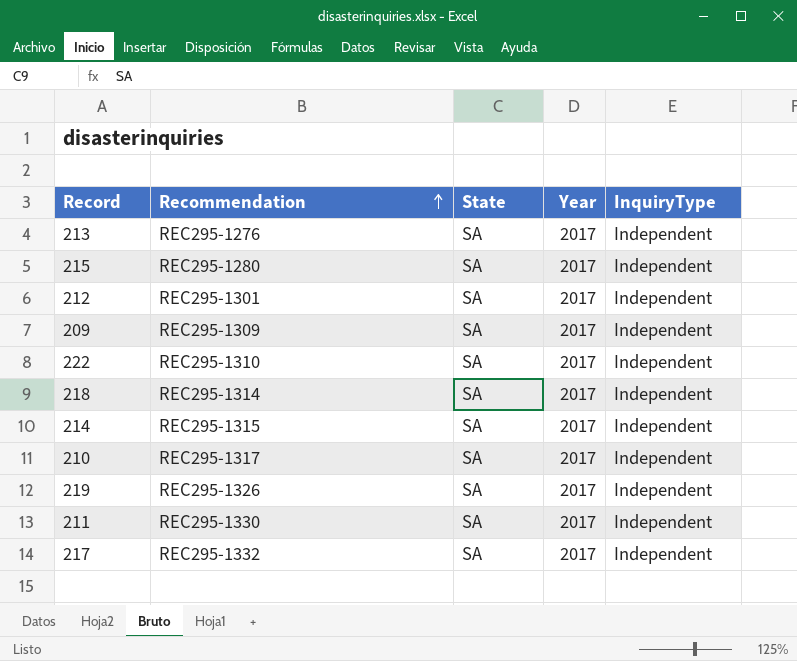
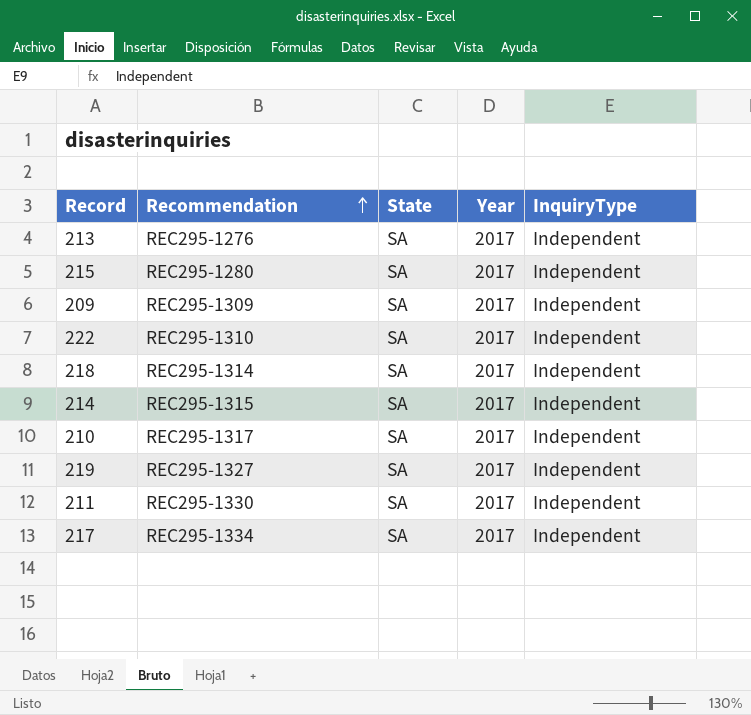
row 212: REC295-1301 | SA | 2017 | Independent -> none
219 | Recommendation: REC295-1326 -> REC295-1327
217 | Recommendation: REC295-1332 -> REC295-1334

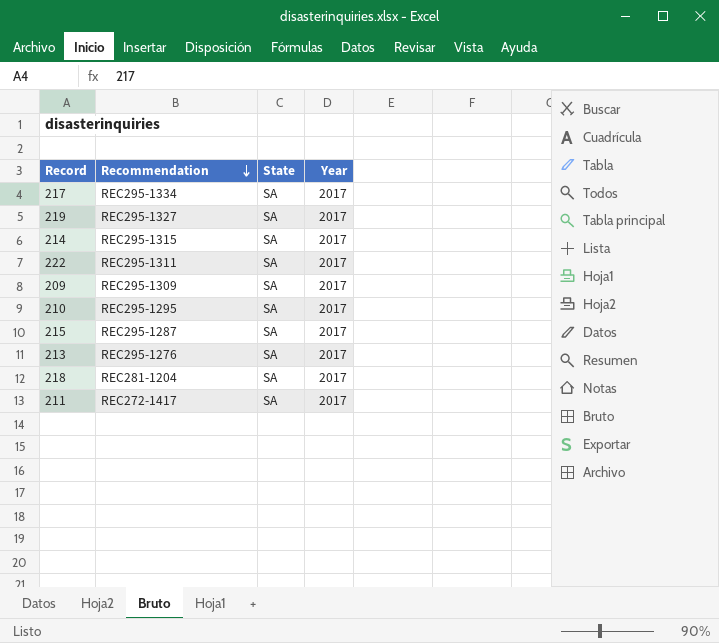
row order: Recommendation ascending -> Recommendation descending
column InquiryType | position: 5 -> none
222 | Recommendation: REC295-1310 -> REC295-1311
210 | Recommendation: REC295-1317 -> REC295-1295
215 | Recommendation: REC295-1280 -> REC295-1287
218 | Recommendation: REC295-1314 -> REC281-1204
211 | Recommendation: REC295-1330 -> REC272-1417

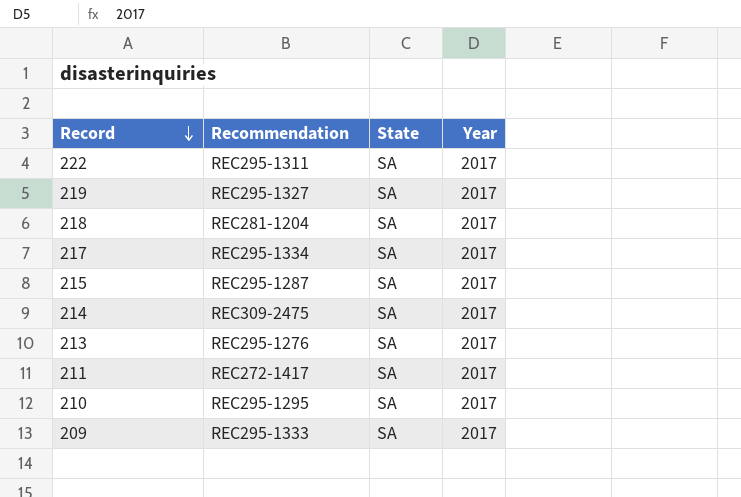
row order: Recommendation descending -> Record descending
214 | Recommendation: REC295-1315 -> REC309-2475
209 | Recommendation: REC295-1309 -> REC295-1333

